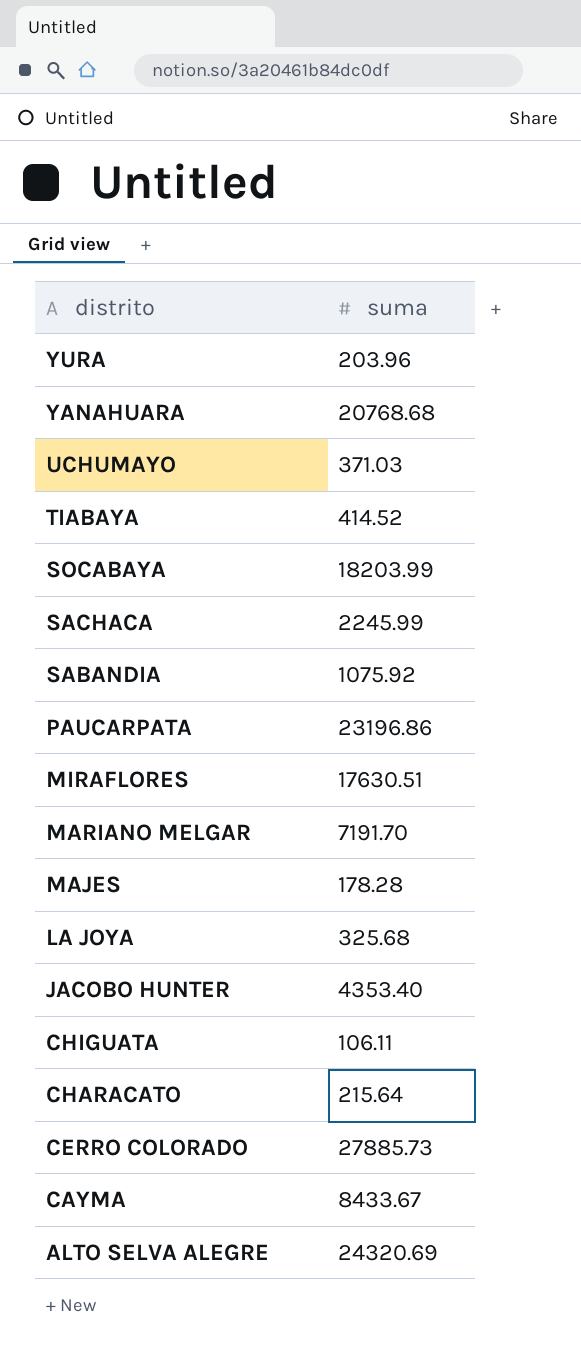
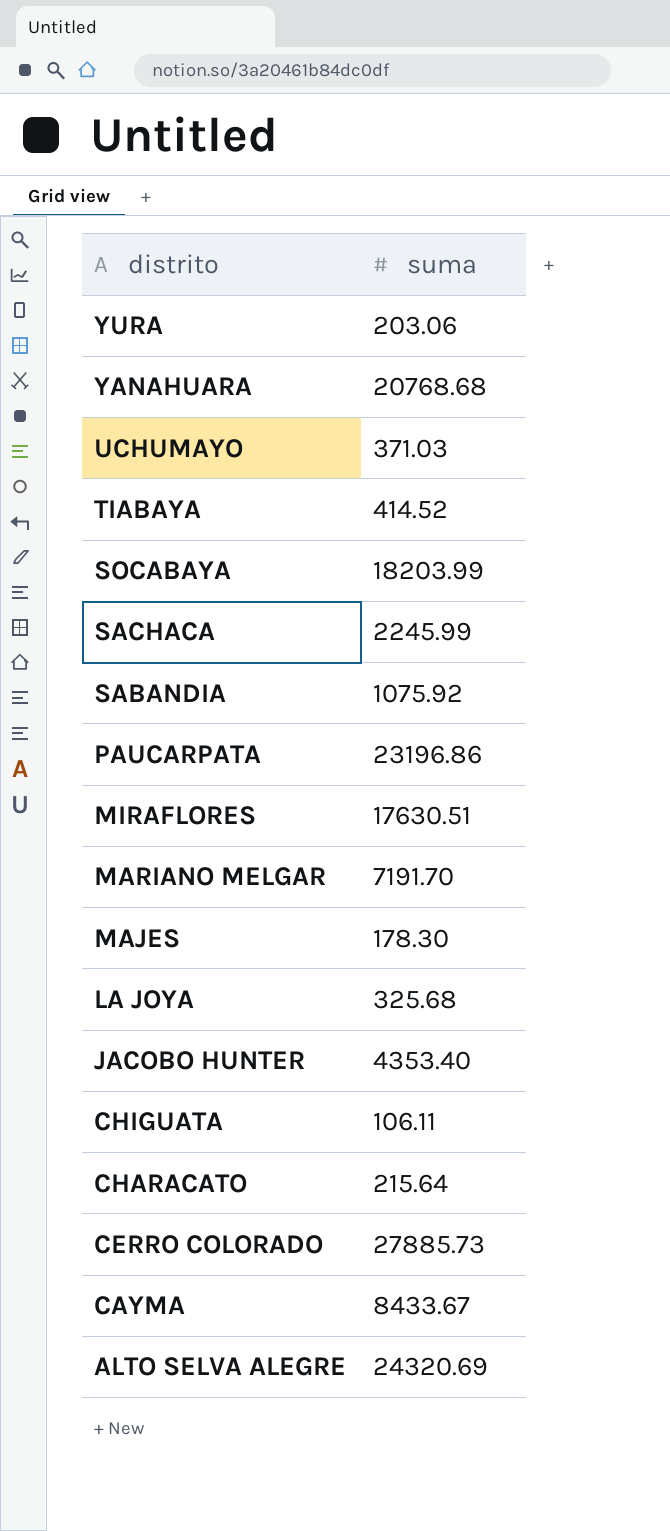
YURA | suma: 203.96 -> 203.06
MAJES | suma: 178.28 -> 178.30

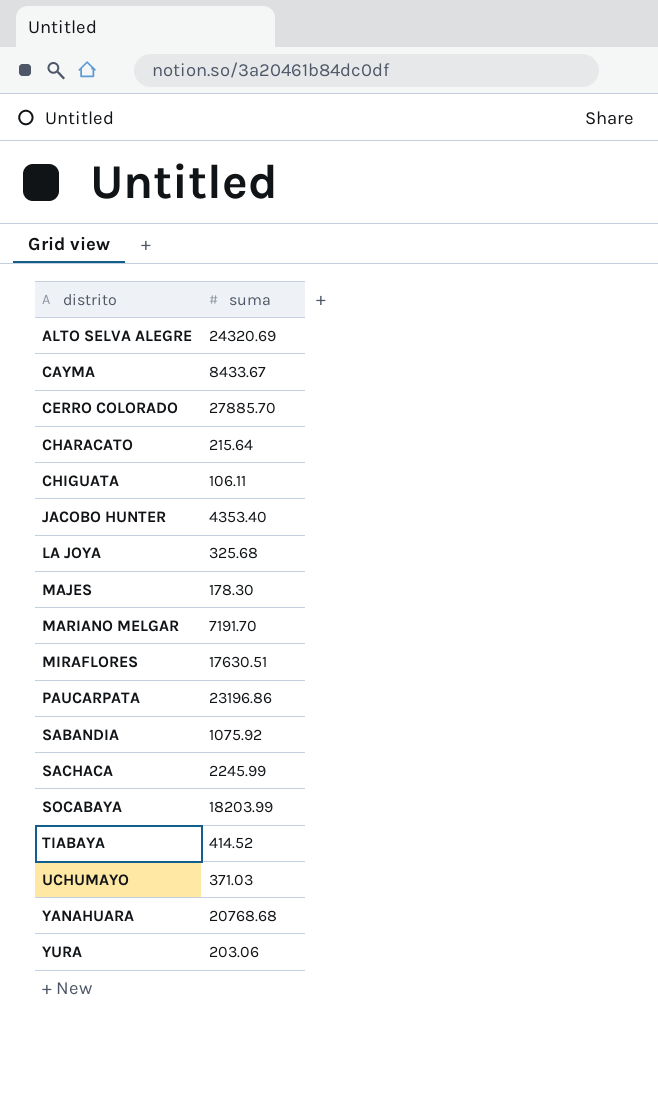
row order: distrito descending -> distrito ascending
CERRO COLORADO | suma: 27885.73 -> 27885.70

